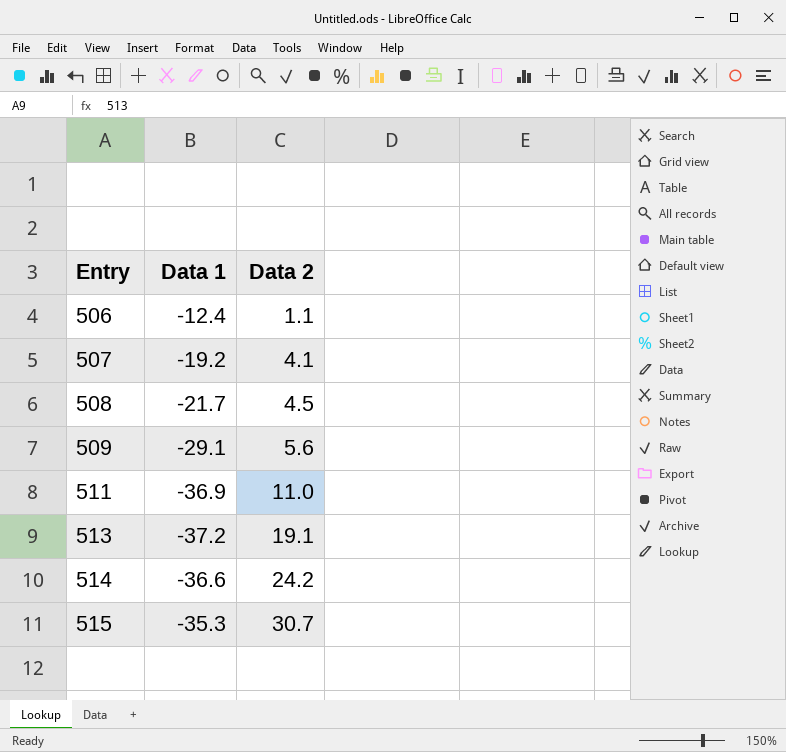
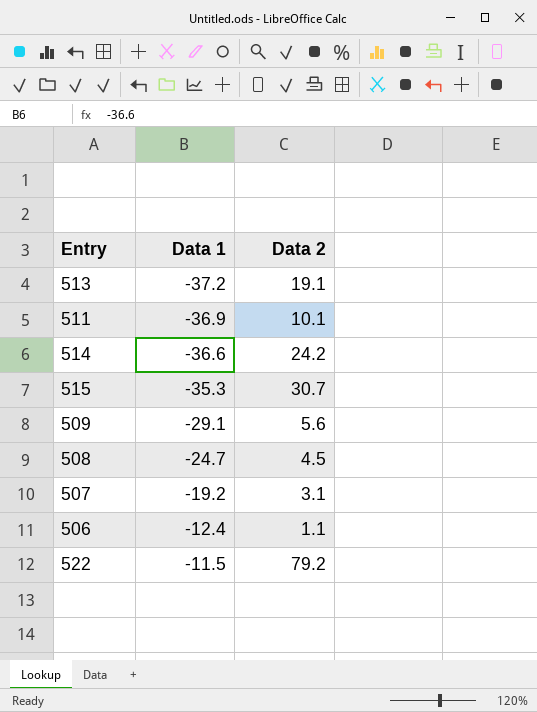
row order: Entry ascending -> Data 1 ascending
511 | Data 2: 11.0 -> 10.1
508 | Data 1: -21.7 -> -24.7
507 | Data 2: 4.1 -> 3.1
row 522: none -> -11.5 | 79.2

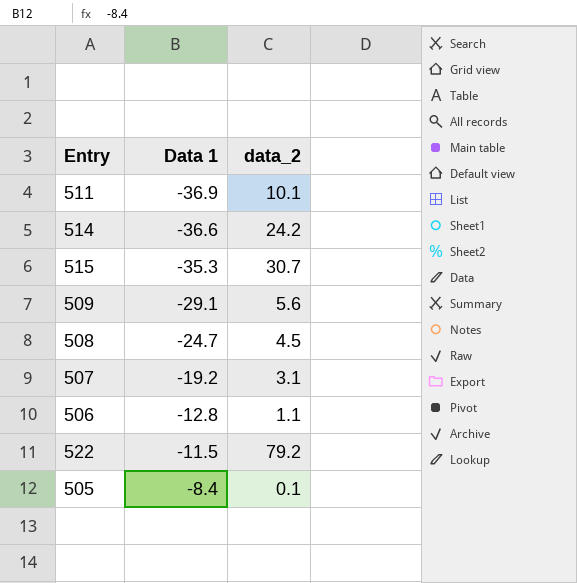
column name: Data 2 -> data_2
row 513: -37.2 | 19.1 -> none
506 | Data 1: -12.4 -> -12.8
row 505: none -> -8.4 | 0.1

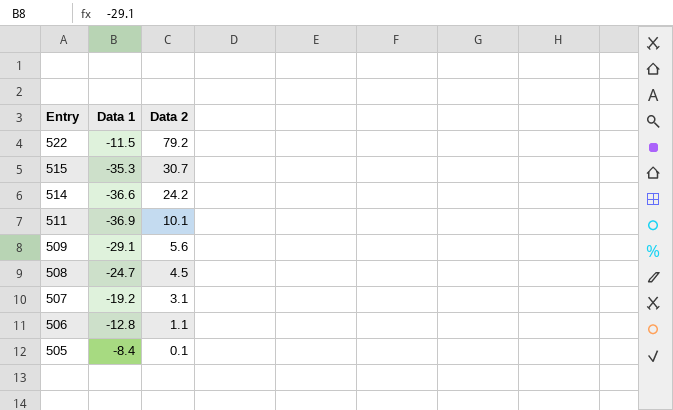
row order: Data 1 ascending -> Entry descending
column name: data_2 -> Data 2

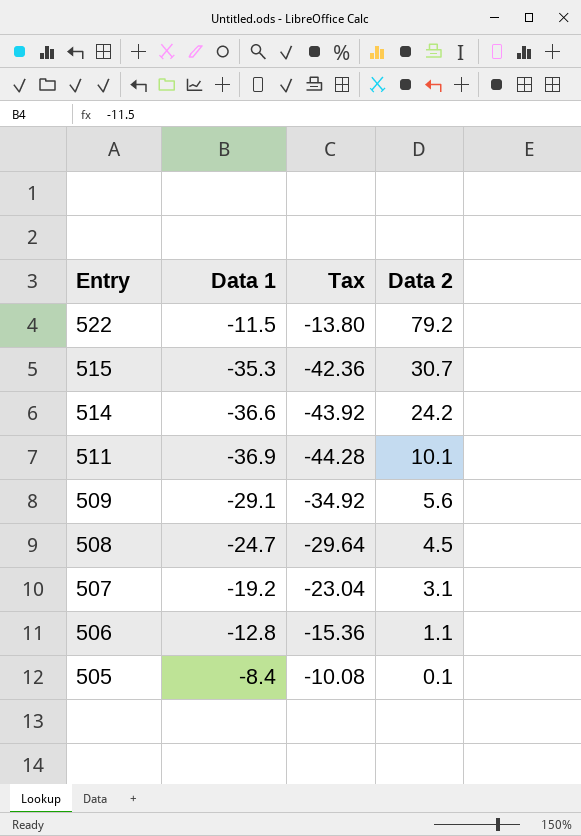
column Tax | formula: none -> [Data 1] * 1.2

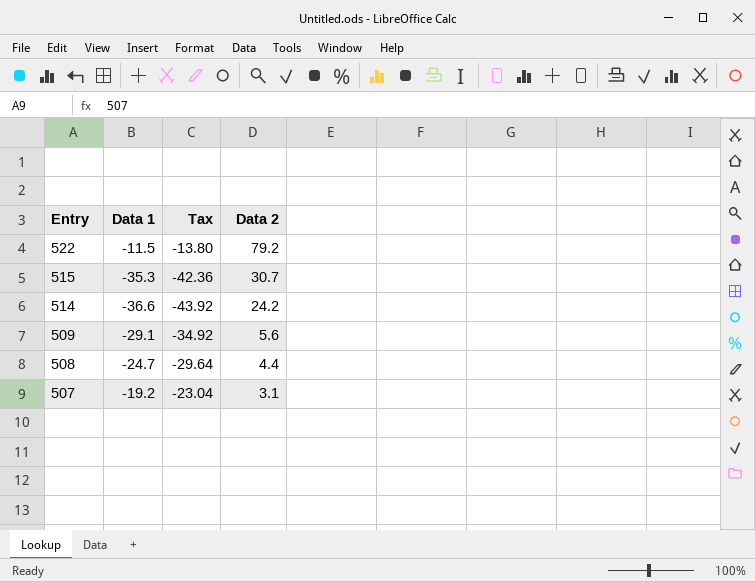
row 511: -36.9 | -44.28 | 10.1 -> none
row 506: -12.8 | -15.36 | 1.1 -> none
row 505: -8.4 | -10.08 | 0.1 -> none
508 | Data 2: 4.5 -> 4.4

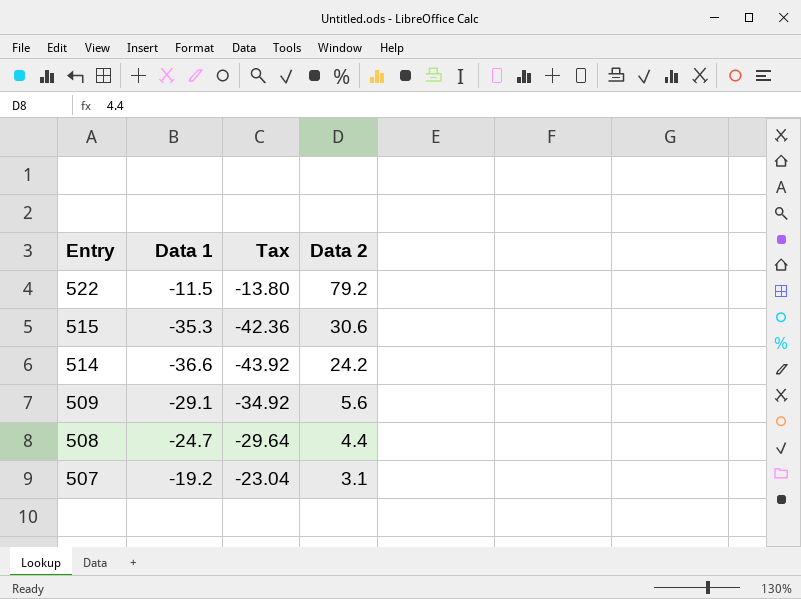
515 | Data 2: 30.7 -> 30.6

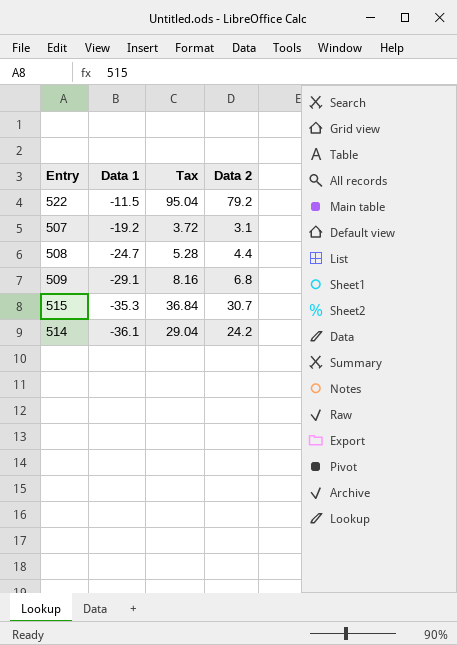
row order: Entry descending -> Data 1 descending
column Tax | formula: [Data 1] * 1.2 -> [Data 2] * 1.2
509 | Data 2: 5.6 -> 6.8
515 | Data 2: 30.6 -> 30.7
514 | Data 1: -36.6 -> -36.1

